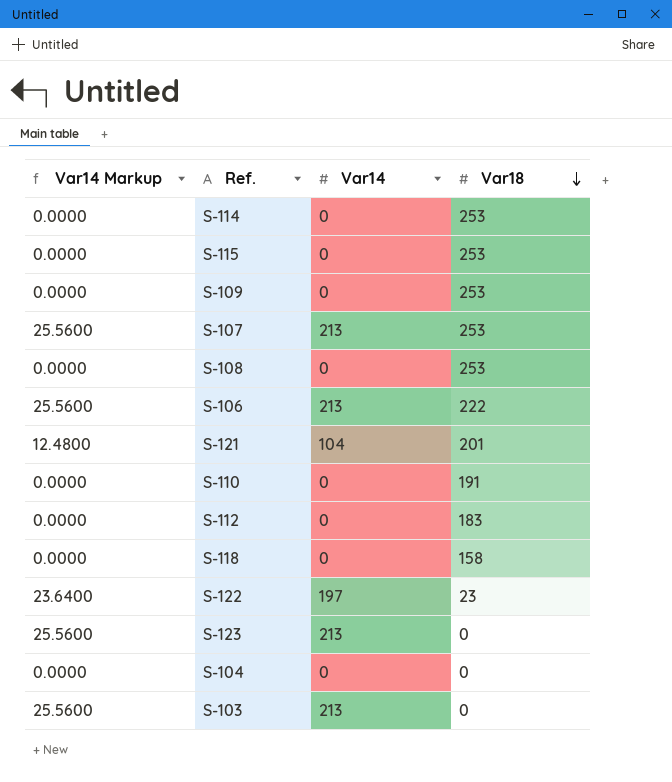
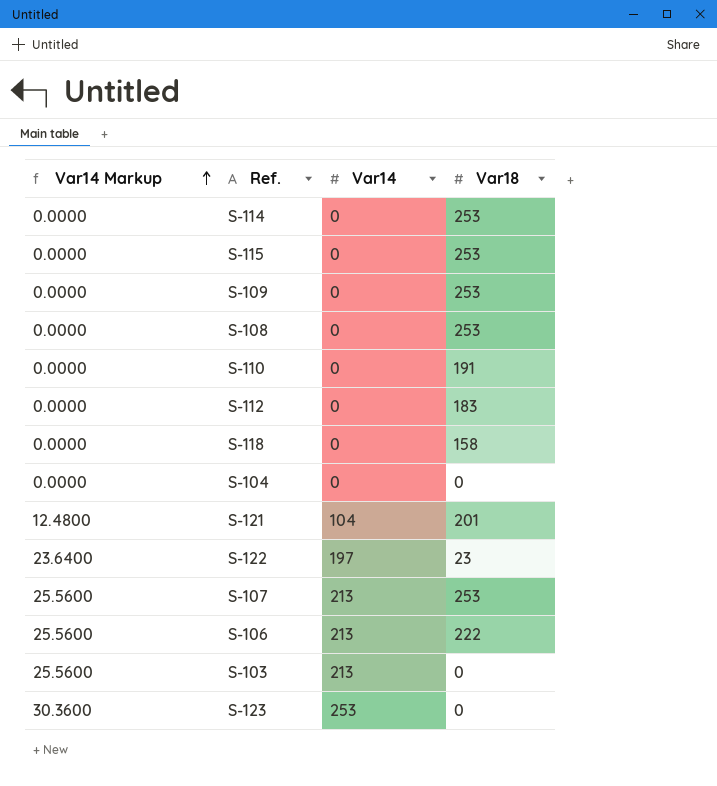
row order: Var18 descending -> Var14 Markup ascending
S-123 | Var14 Markup: 25.5600 -> 30.3600
S-123 | Var14: 213 -> 253

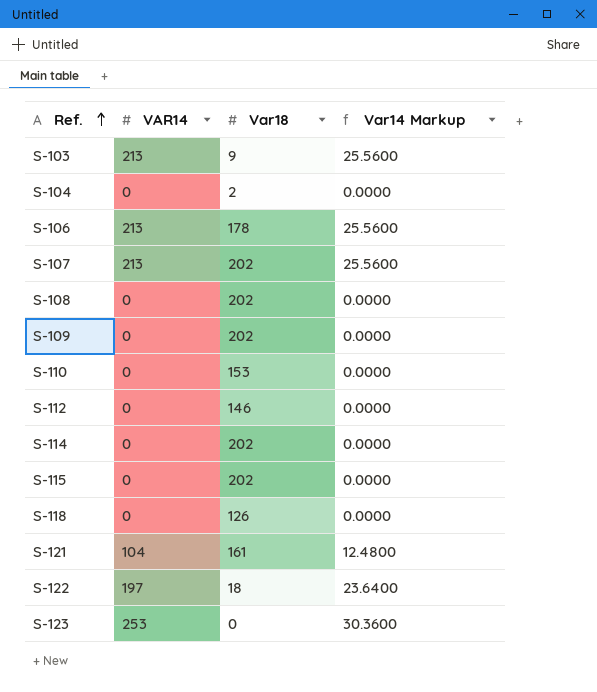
row order: Var14 Markup ascending -> Ref. ascending
column name: Var14 -> VAR14
column Var14 Markup | position: 1 -> 4
S-103 | Var18: 0 -> 9
S-104 | Var18: 0 -> 2
S-106 | Var18: 222 -> 178
S-107 | Var18: 253 -> 202
S-108 | Var18: 253 -> 202
S-109 | Var18: 253 -> 202
S-110 | Var18: 191 -> 153
S-112 | Var18: 183 -> 146
S-114 | Var18: 253 -> 202
S-115 | Var18: 253 -> 202
S-118 | Var18: 158 -> 126
S-121 | Var18: 201 -> 161
S-122 | Var18: 23 -> 18

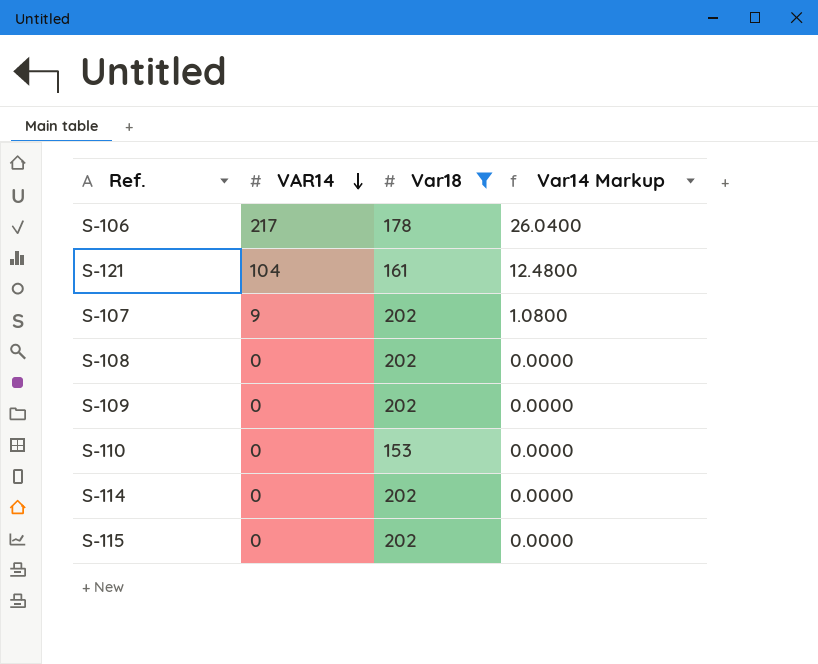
filter: none -> Var18 >= 153
row order: Ref. ascending -> VAR14 descending
S-106 | VAR14: 213 -> 217
S-106 | Var14 Markup: 25.5600 -> 26.0400
S-107 | VAR14: 213 -> 9
S-107 | Var14 Markup: 25.5600 -> 1.0800

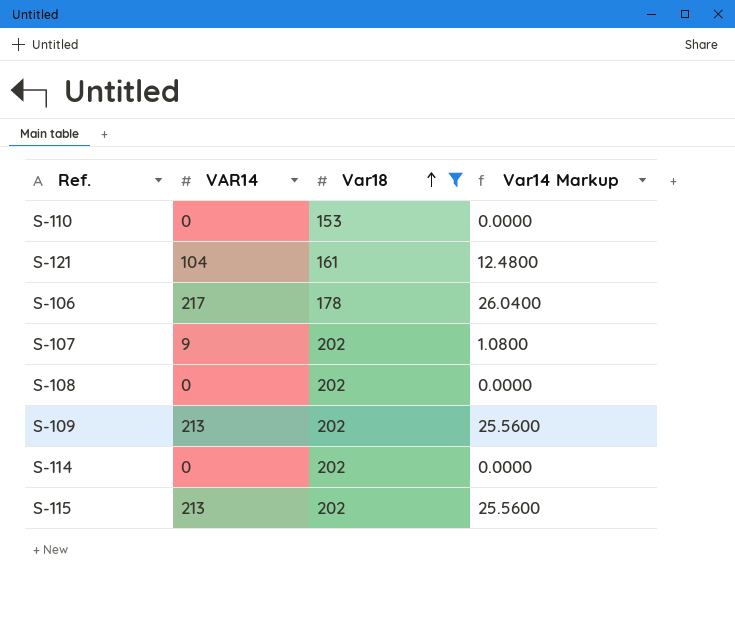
row order: VAR14 descending -> Var18 ascending
S-109 | VAR14: 0 -> 213
S-109 | Var14 Markup: 0.0000 -> 25.5600
S-115 | VAR14: 0 -> 213
S-115 | Var14 Markup: 0.0000 -> 25.5600

